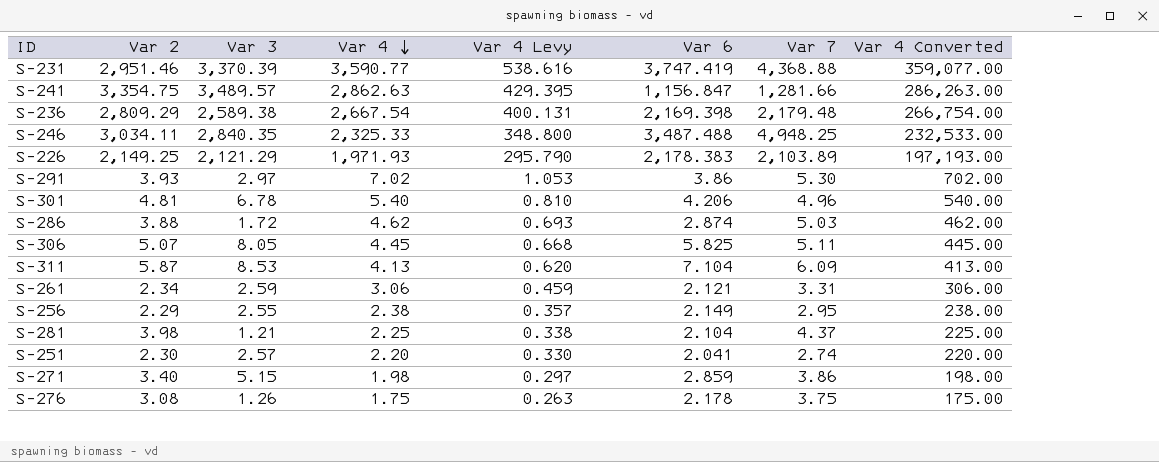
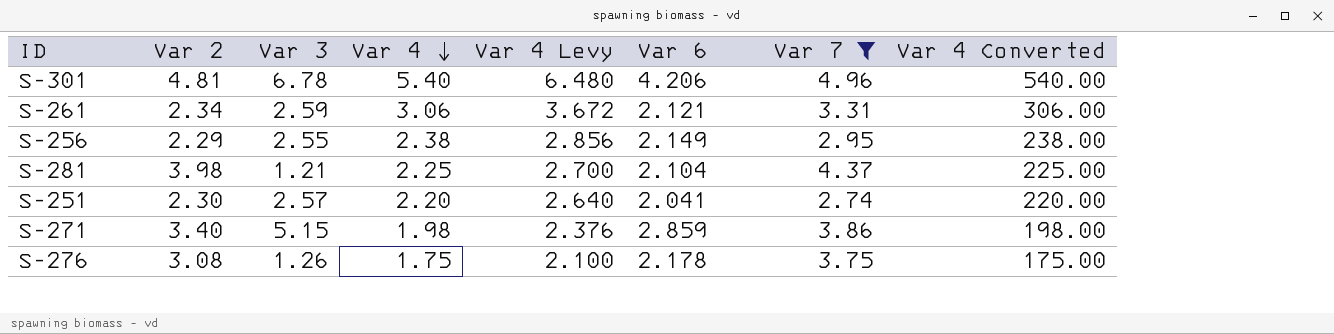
filter: none -> Var 7 <= 4.96
column Var 4 Levy | formula: [Var 4] * 0.15 -> [Var 4] * 1.2

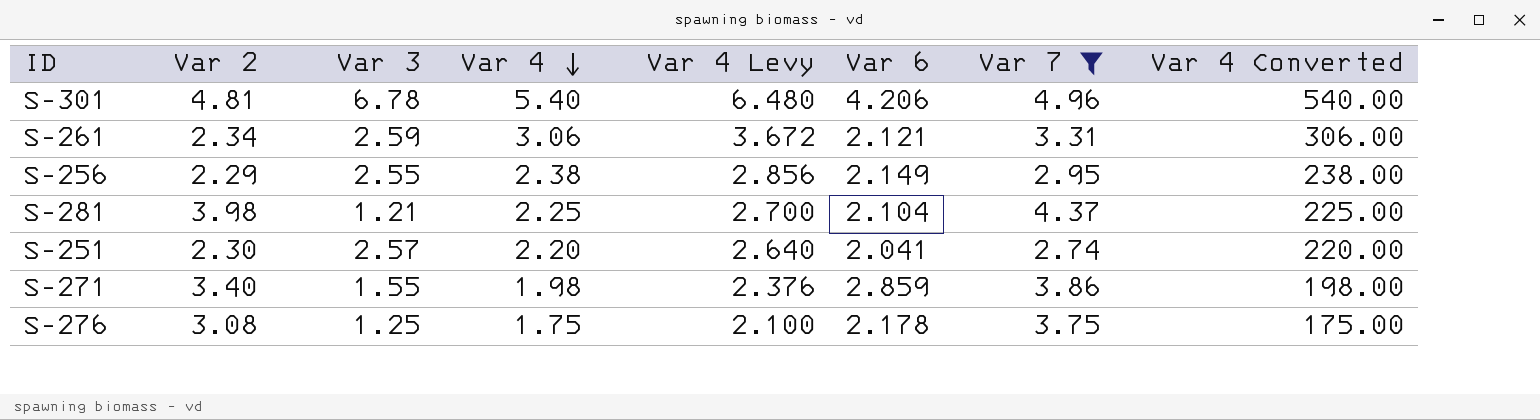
S-271 | Var 3: 5.15 -> 1.55
S-276 | Var 3: 1.26 -> 1.25

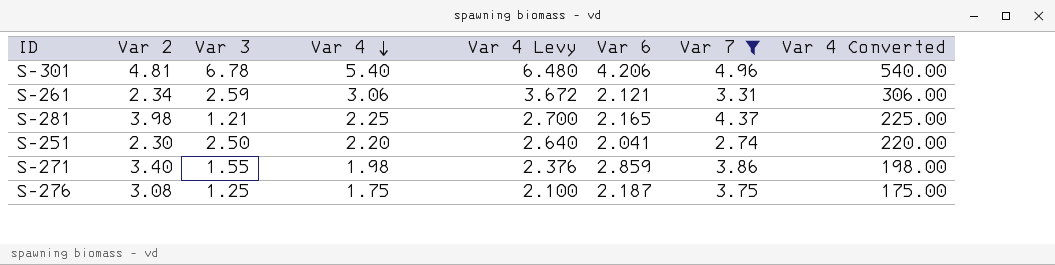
row S-256: 2.29 | 2.55 | 2.38 | 2.856 | 2.149 | 2.95 | 238.00 -> none
S-281 | Var 6: 2.104 -> 2.165
S-251 | Var 3: 2.57 -> 2.50
S-276 | Var 6: 2.178 -> 2.187

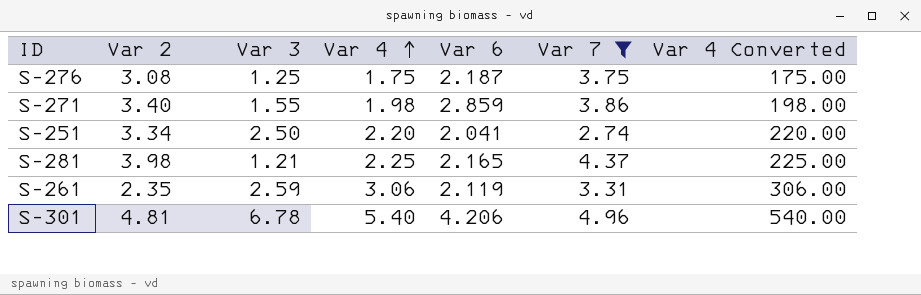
row order: Var 4 descending -> Var 4 ascending
column Var 4 Levy | formula: [Var 4] * 1.2 -> none
S-251 | Var 2: 2.30 -> 3.34
S-261 | Var 2: 2.34 -> 2.35
S-261 | Var 6: 2.121 -> 2.119

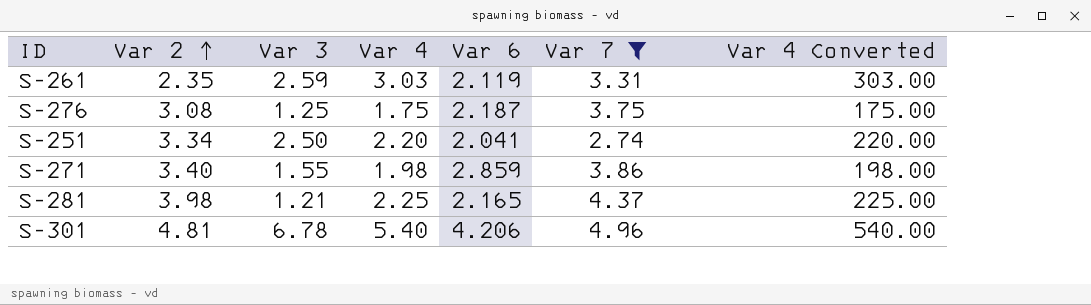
row order: Var 4 ascending -> Var 2 ascending
S-261 | Var 4: 3.06 -> 3.03
S-261 | Var 4 Converted: 306.00 -> 303.00

